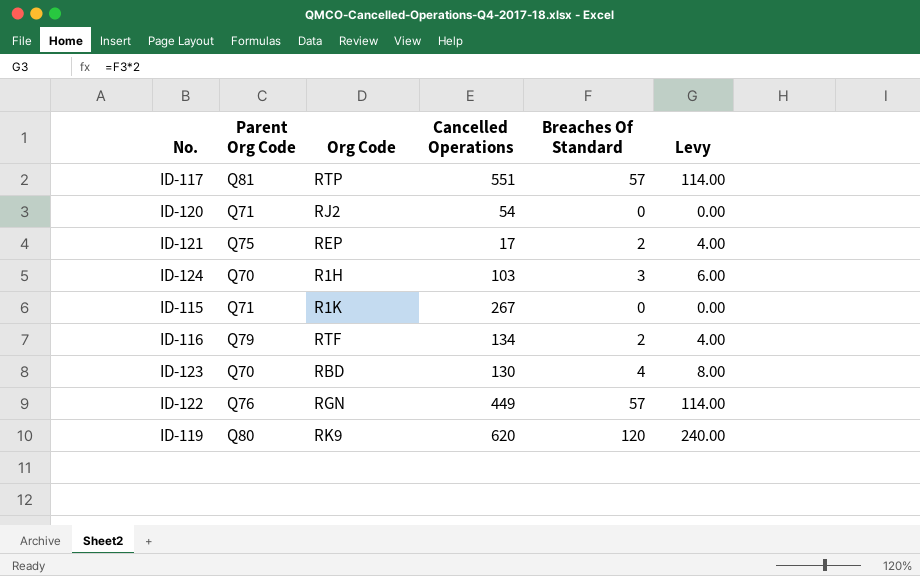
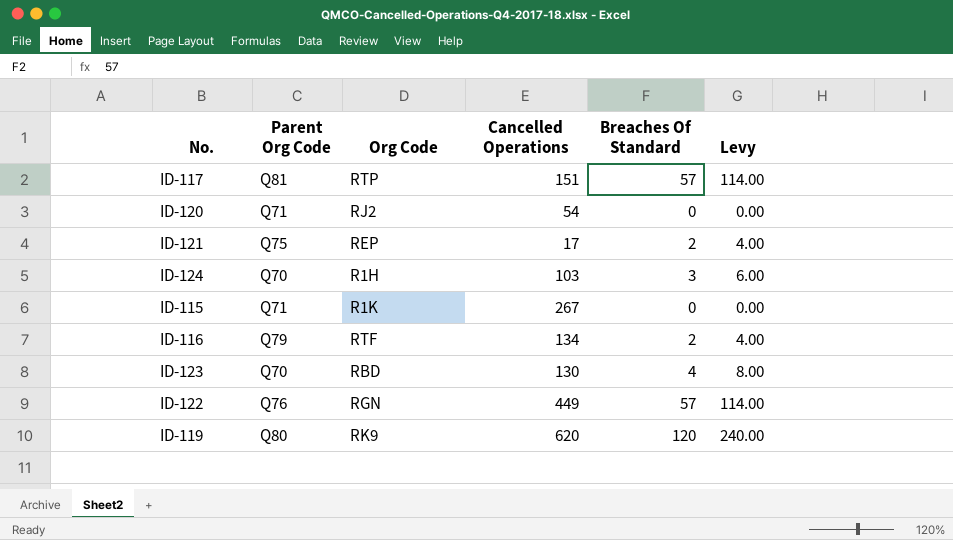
ID-117 | Cancelled Operations: 551 -> 151

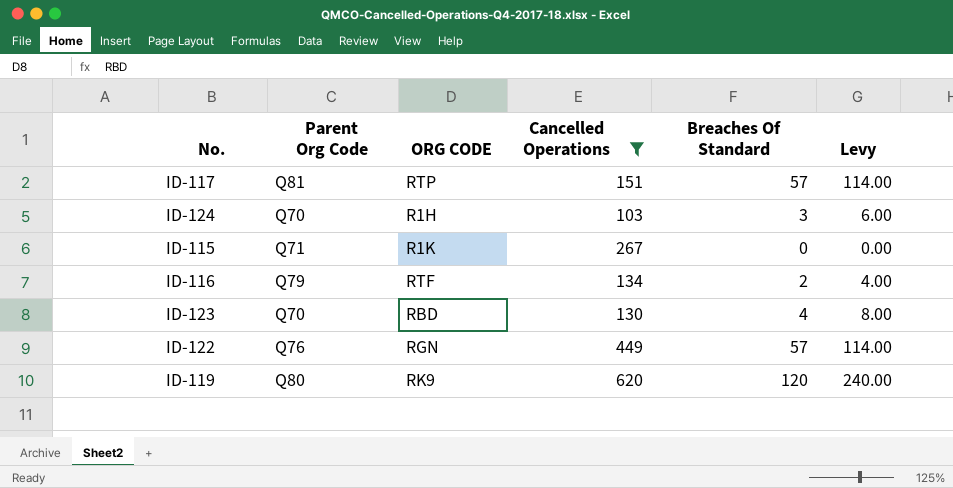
filter: none -> Cancelled Operations >= 103
column name: Org Code -> ORG CODE

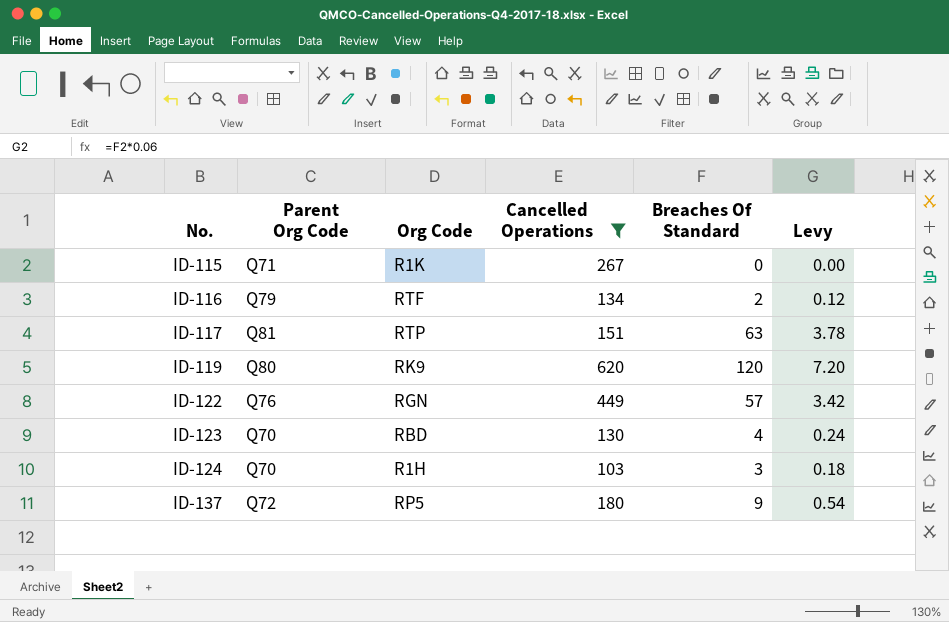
row order: none -> No. ascending
column name: ORG CODE -> Org Code
column Levy | formula: [Breaches Of Standard] * 2 -> [Breaches Of Standard] * 0.06
ID-117 | Breaches Of Standard: 57 -> 63
row ID-137: none -> Q72 | RP5 | 180 | 9 | 0.54

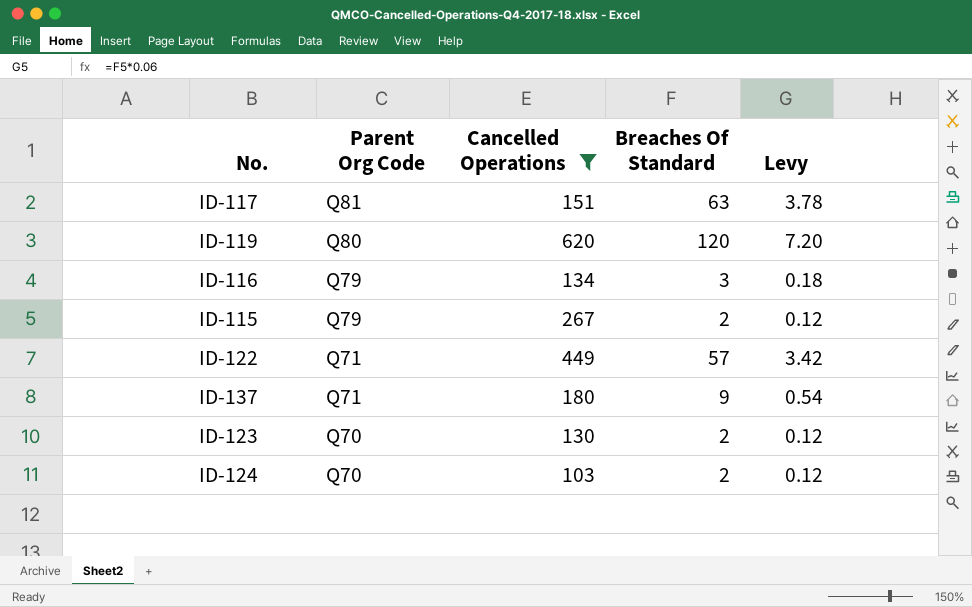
row order: No. ascending -> Parent Org Code descending
column Org Code | position: 3 -> none
ID-116 | Breaches Of Standard: 2 -> 3
ID-116 | Levy: 0.12 -> 0.18
ID-115 | Parent Org Code: Q71 -> Q79
ID-115 | Breaches Of Standard: 0 -> 2
ID-115 | Levy: 0.00 -> 0.12
ID-122 | Parent Org Code: Q76 -> Q71
ID-137 | Parent Org Code: Q72 -> Q71
ID-123 | Breaches Of Standard: 4 -> 2
ID-123 | Levy: 0.24 -> 0.12
ID-124 | Breaches Of Standard: 3 -> 2
ID-124 | Levy: 0.18 -> 0.12

